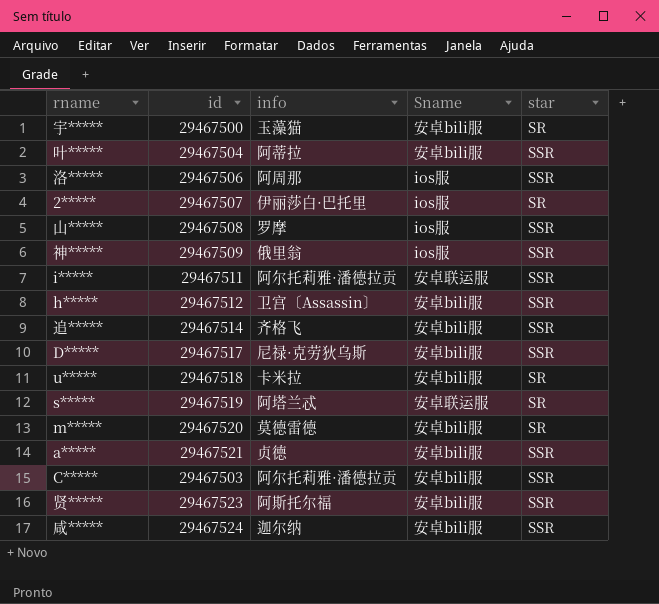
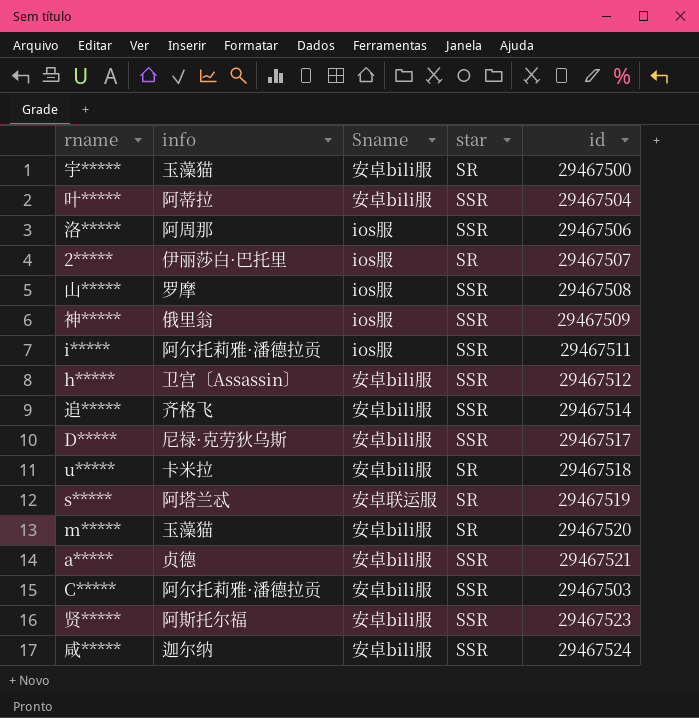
column id | position: 2 -> 5
i***** | Sname: 安卓联运服 -> ios服
m***** | info: 莫德雷德 -> 玉藻猫

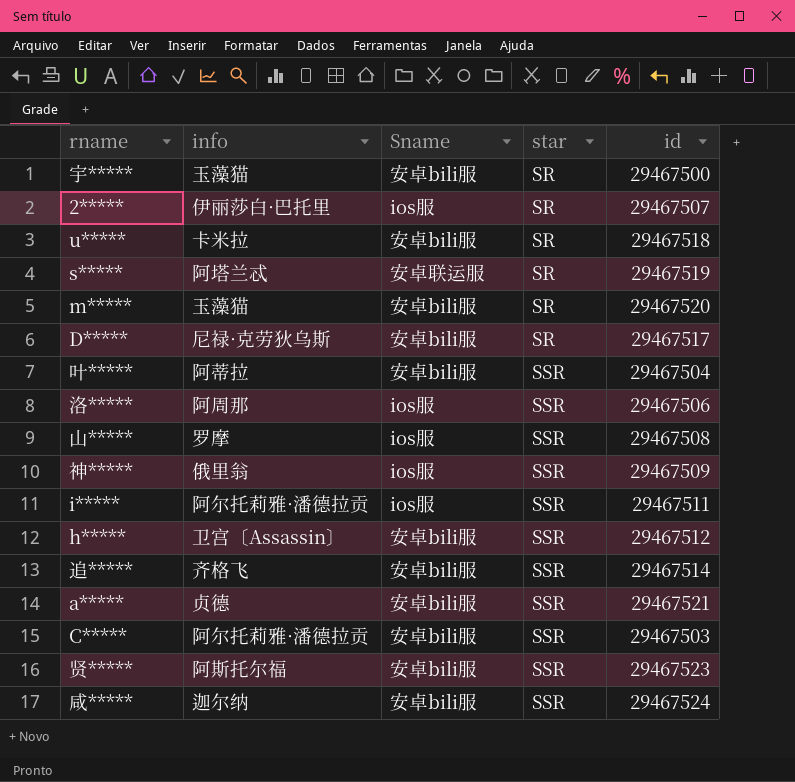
row order: none -> star ascending
D***** | star: SSR -> SR

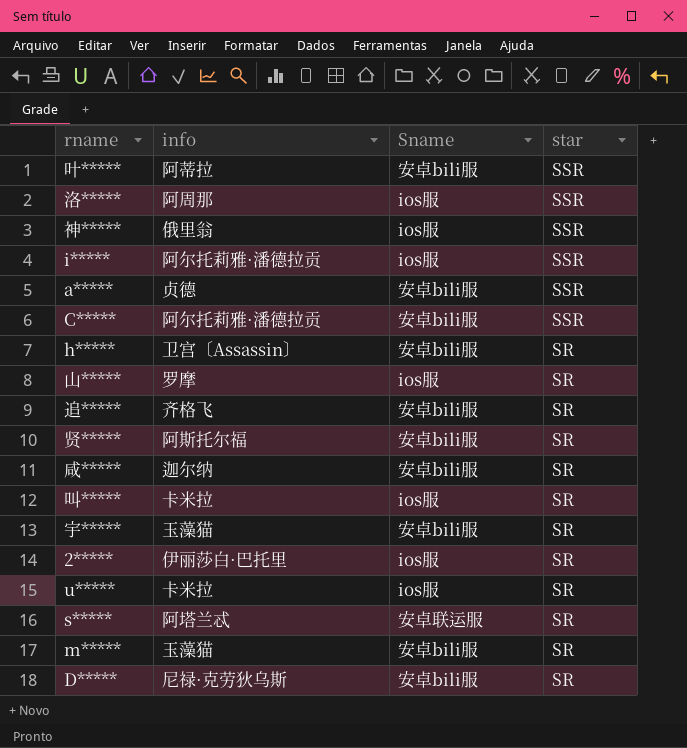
row order: star ascending -> star descending
column id | position: 5 -> none
h***** | star: SSR -> SR
山***** | star: SSR -> SR
追***** | star: SSR -> SR
贤***** | star: SSR -> SR
咸***** | star: SSR -> SR
row 叫*****: none -> 卡米拉 | ios服 | SR
u***** | Sname: 安卓bili服 -> ios服

